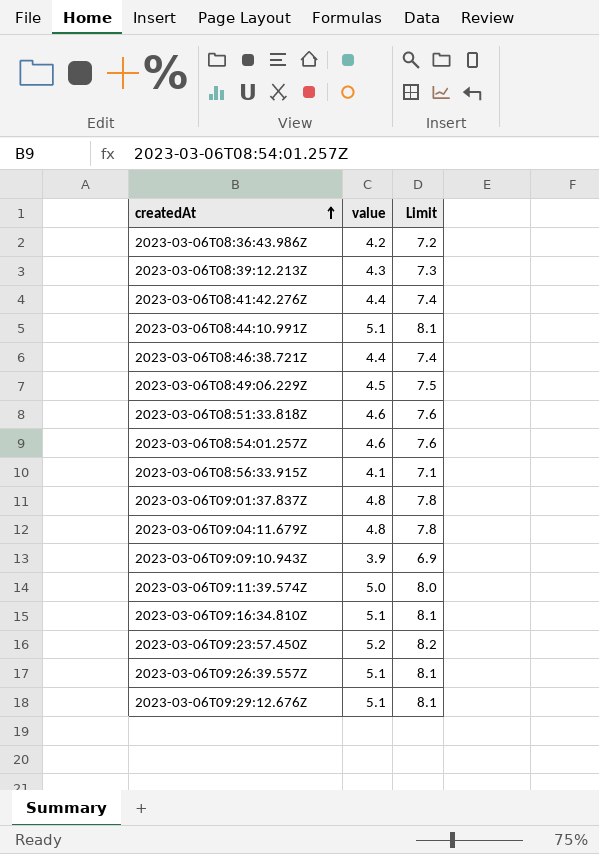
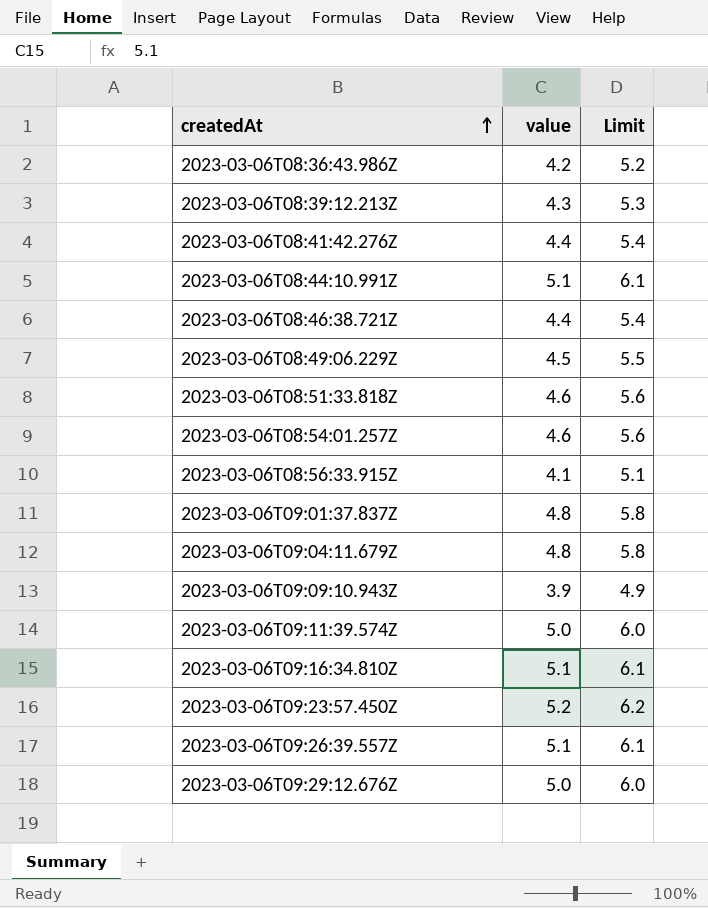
column Limit | formula: [value] + 3 -> [value] + 1
2023-03-06T09:29:12.676Z | value: 5.1 -> 5.0

